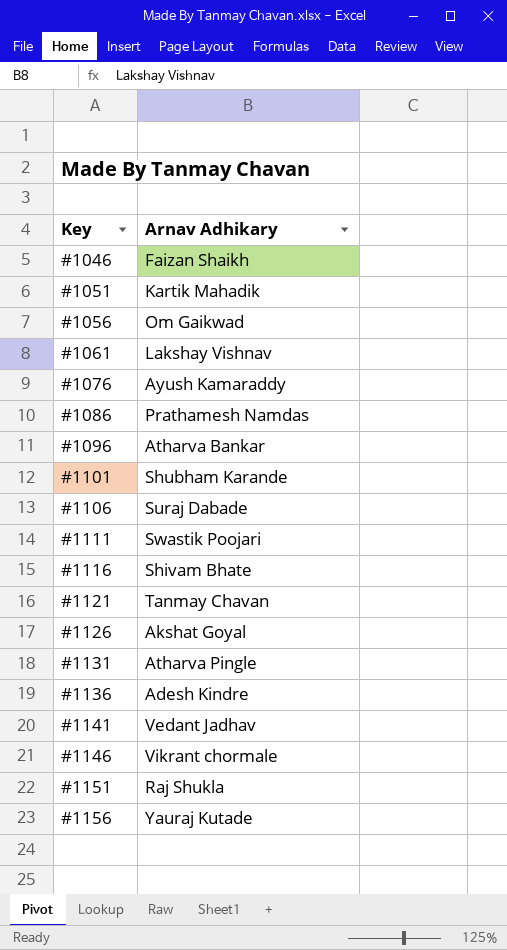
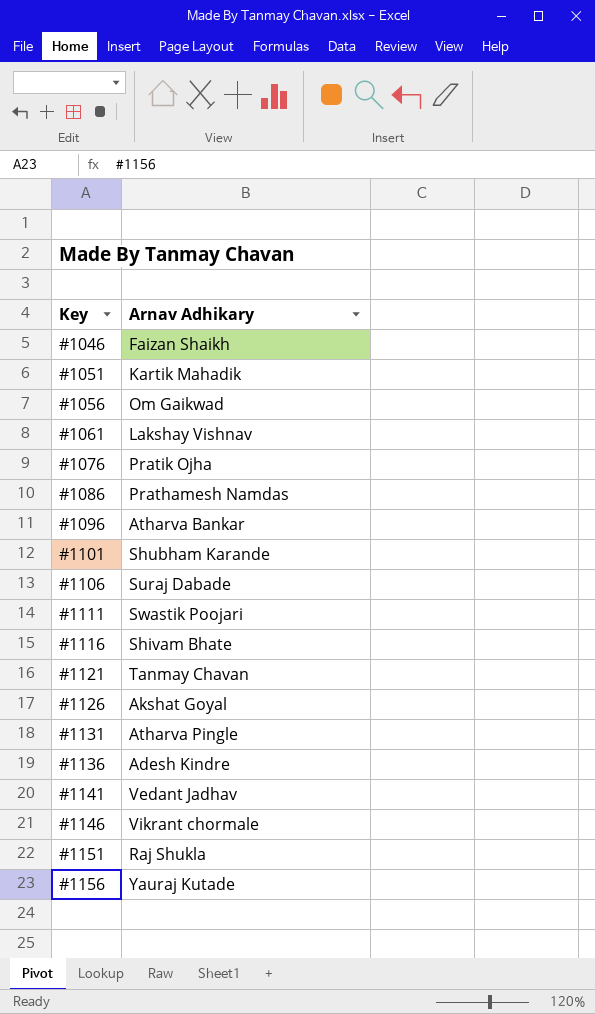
#1076 | Arnav Adhikary: Ayush Kamaraddy -> Pratik Ojha

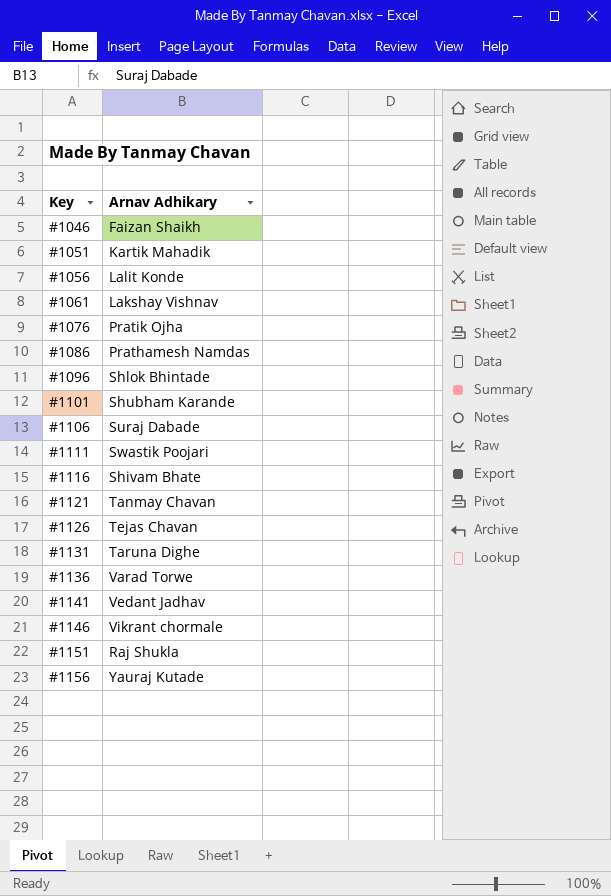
#1056 | Arnav Adhikary: Om Gaikwad -> Lalit Konde
#1096 | Arnav Adhikary: Atharva Bankar -> Shlok Bhintade
#1126 | Arnav Adhikary: Akshat Goyal -> Tejas Chavan
#1131 | Arnav Adhikary: Atharva Pingle -> Taruna Dighe
#1136 | Arnav Adhikary: Adesh Kindre -> Varad Torwe

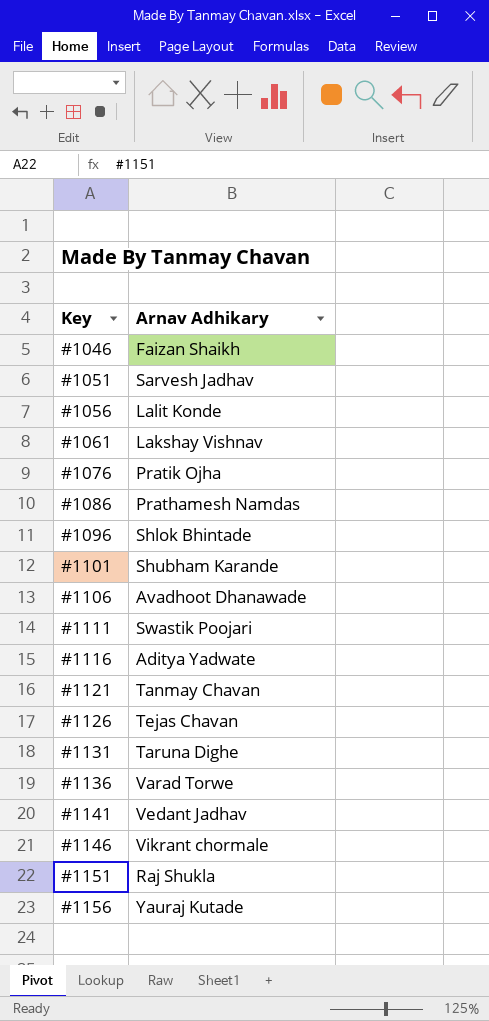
#1051 | Arnav Adhikary: Kartik Mahadik -> Sarvesh Jadhav
#1106 | Arnav Adhikary: Suraj Dabade -> Avadhoot Dhanawade
#1116 | Arnav Adhikary: Shivam Bhate -> Aditya Yadwate

